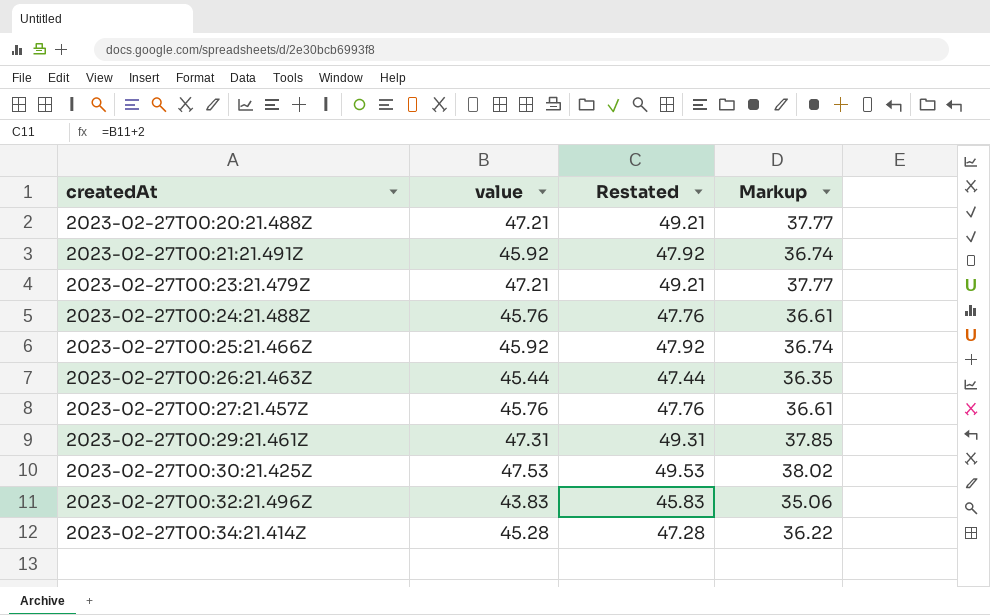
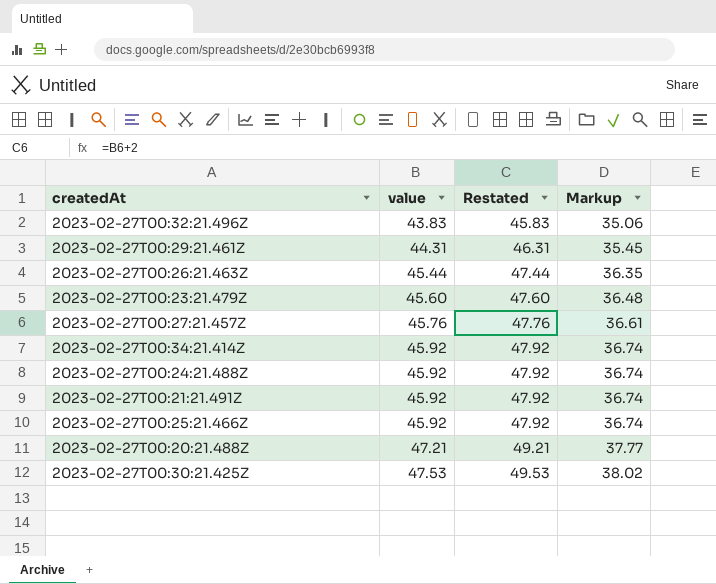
row order: createdAt ascending -> value ascending
2023-02-27T00:29:21.461Z | value: 47.31 -> 44.31
2023-02-27T00:29:21.461Z | Restated: 49.31 -> 46.31
2023-02-27T00:29:21.461Z | Markup: 37.85 -> 35.45
2023-02-27T00:23:21.479Z | value: 47.21 -> 45.60
2023-02-27T00:23:21.479Z | Restated: 49.21 -> 47.60
2023-02-27T00:23:21.479Z | Markup: 37.77 -> 36.48
2023-02-27T00:34:21.414Z | value: 45.28 -> 45.92
2023-02-27T00:34:21.414Z | Restated: 47.28 -> 47.92
2023-02-27T00:34:21.414Z | Markup: 36.22 -> 36.74
2023-02-27T00:24:21.488Z | value: 45.76 -> 45.92
2023-02-27T00:24:21.488Z | Restated: 47.76 -> 47.92
2023-02-27T00:24:21.488Z | Markup: 36.61 -> 36.74

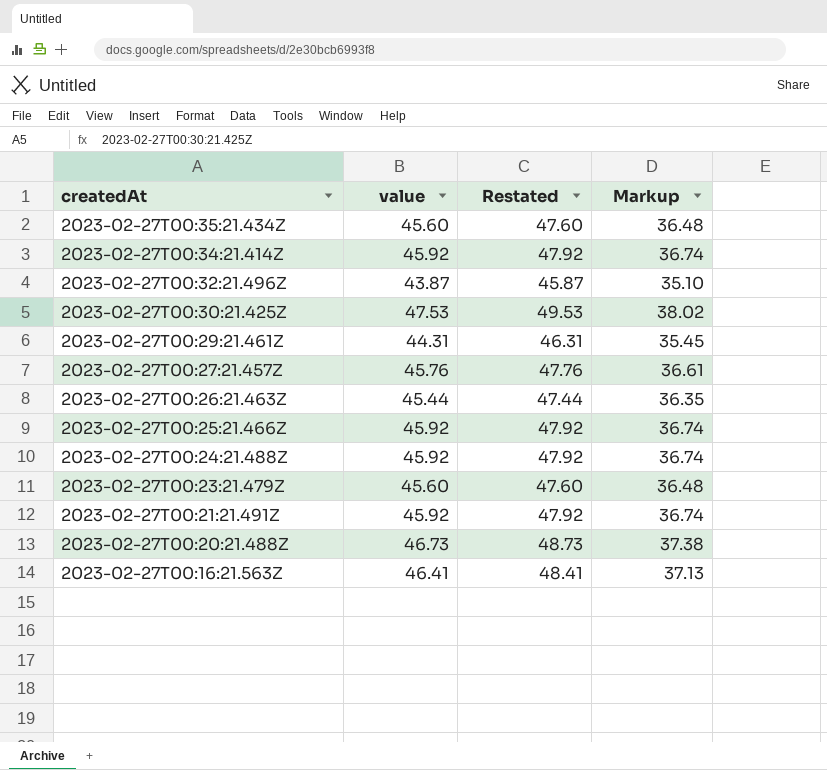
row order: value ascending -> createdAt descending
row 2023-02-27T00:35:21.434Z: none -> 45.60 | 47.60 | 36.48
2023-02-27T00:32:21.496Z | value: 43.83 -> 43.87
2023-02-27T00:32:21.496Z | Restated: 45.83 -> 45.87
2023-02-27T00:32:21.496Z | Markup: 35.06 -> 35.10
2023-02-27T00:20:21.488Z | value: 47.21 -> 46.73
2023-02-27T00:20:21.488Z | Restated: 49.21 -> 48.73
2023-02-27T00:20:21.488Z | Markup: 37.77 -> 37.38
row 2023-02-27T00:16:21.563Z: none -> 46.41 | 48.41 | 37.13

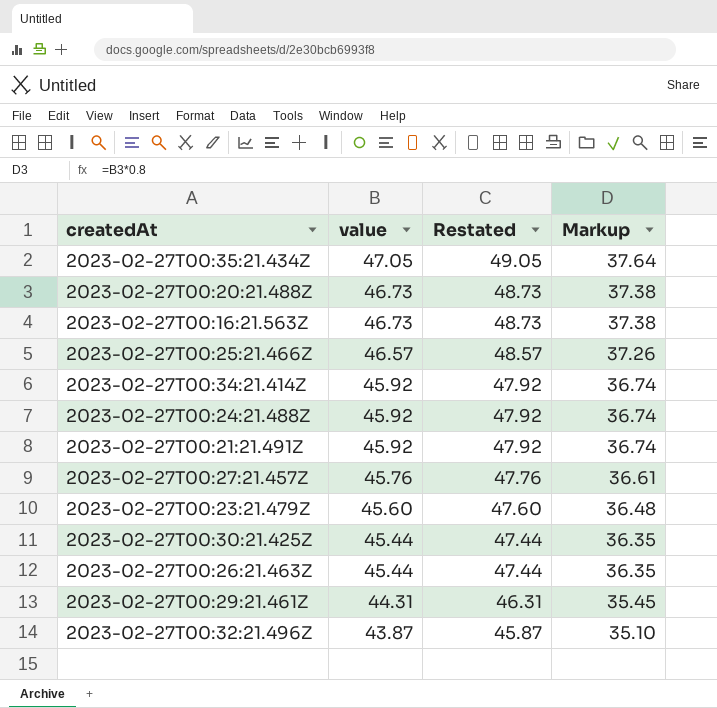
row order: createdAt descending -> value descending
2023-02-27T00:35:21.434Z | value: 45.60 -> 47.05
2023-02-27T00:35:21.434Z | Restated: 47.60 -> 49.05
2023-02-27T00:35:21.434Z | Markup: 36.48 -> 37.64
2023-02-27T00:16:21.563Z | value: 46.41 -> 46.73
2023-02-27T00:16:21.563Z | Restated: 48.41 -> 48.73
2023-02-27T00:16:21.563Z | Markup: 37.13 -> 37.38
2023-02-27T00:25:21.466Z | value: 45.92 -> 46.57
2023-02-27T00:25:21.466Z | Restated: 47.92 -> 48.57
2023-02-27T00:25:21.466Z | Markup: 36.74 -> 37.26
2023-02-27T00:30:21.425Z | value: 47.53 -> 45.44
2023-02-27T00:30:21.425Z | Restated: 49.53 -> 47.44
2023-02-27T00:30:21.425Z | Markup: 38.02 -> 36.35

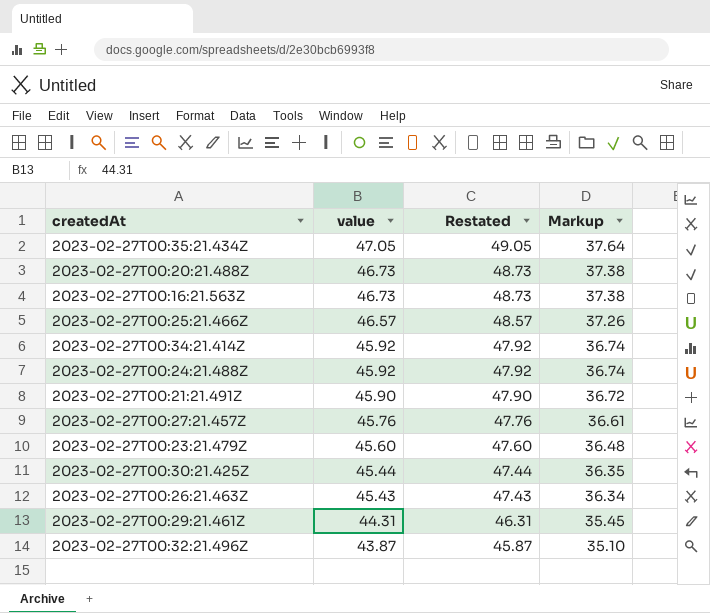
2023-02-27T00:21:21.491Z | value: 45.92 -> 45.90
2023-02-27T00:21:21.491Z | Restated: 47.92 -> 47.90
2023-02-27T00:21:21.491Z | Markup: 36.74 -> 36.72
2023-02-27T00:26:21.463Z | value: 45.44 -> 45.43
2023-02-27T00:26:21.463Z | Restated: 47.44 -> 47.43
2023-02-27T00:26:21.463Z | Markup: 36.35 -> 36.34

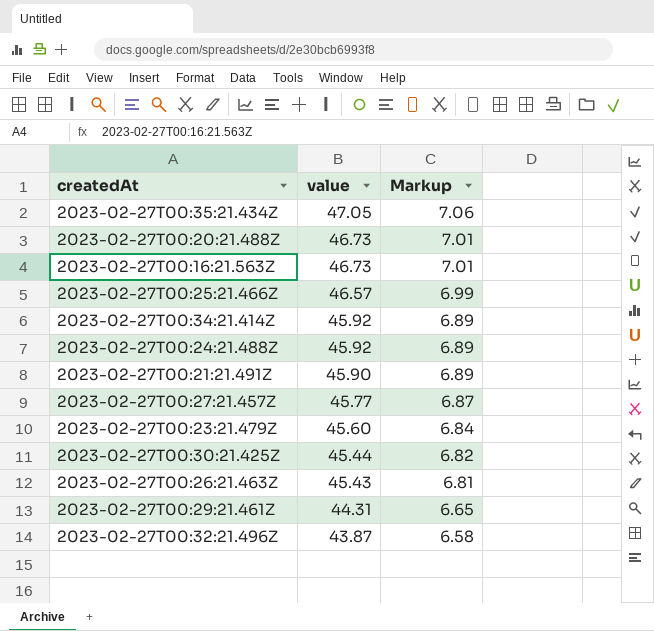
column Restated | formula: [value] + 2 -> none
column Markup | formula: [value] * 0.8 -> [value] * 0.15
2023-02-27T00:27:21.457Z | value: 45.76 -> 45.77

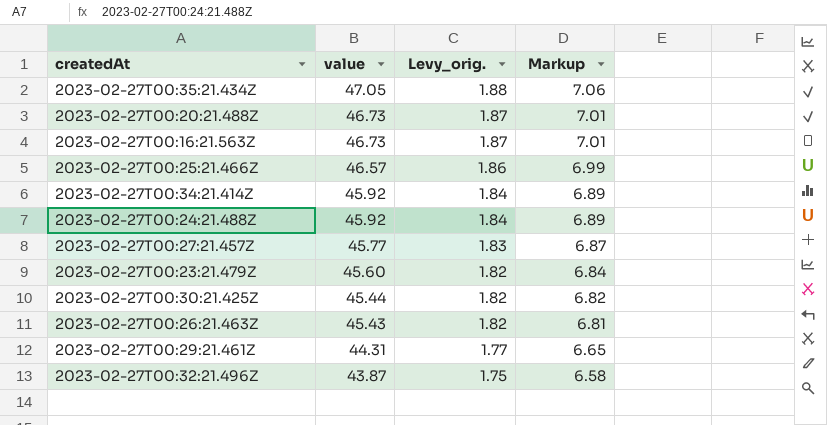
column Levy_orig. | formula: none -> [value] * 0.04
row 2023-02-27T00:21:21.491Z: 45.90 | 6.89 -> none

